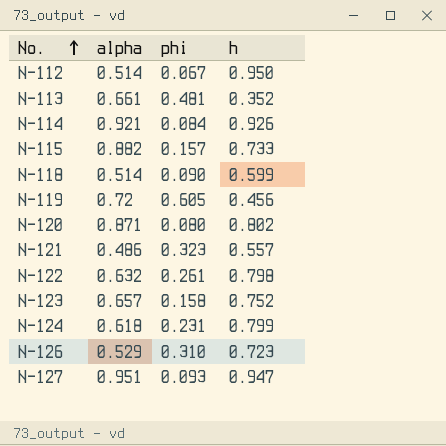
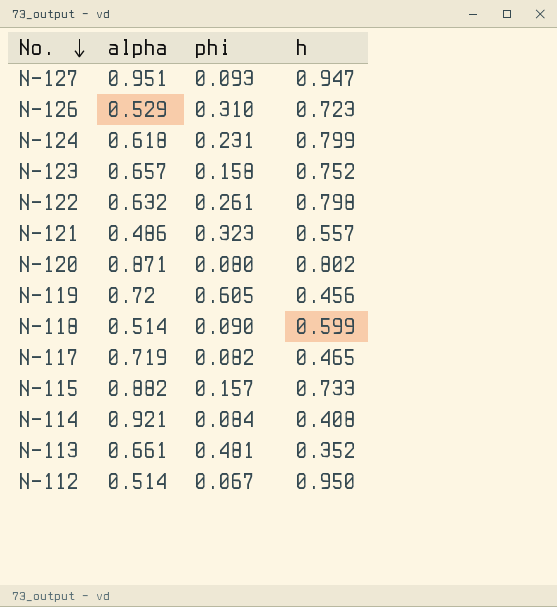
row order: No. ascending -> No. descending
row N-117: none -> 0.719 | 0.082 | 0.465
N-114 | h: 0.926 -> 0.408

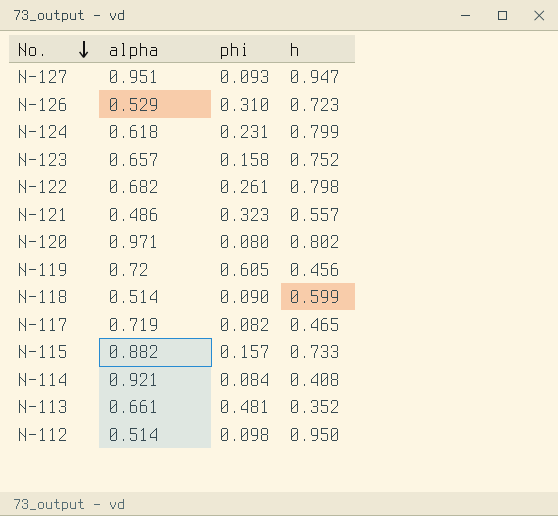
N-122 | alpha: 0.632 -> 0.682
N-120 | alpha: 0.871 -> 0.971
N-112 | phi: 0.067 -> 0.098

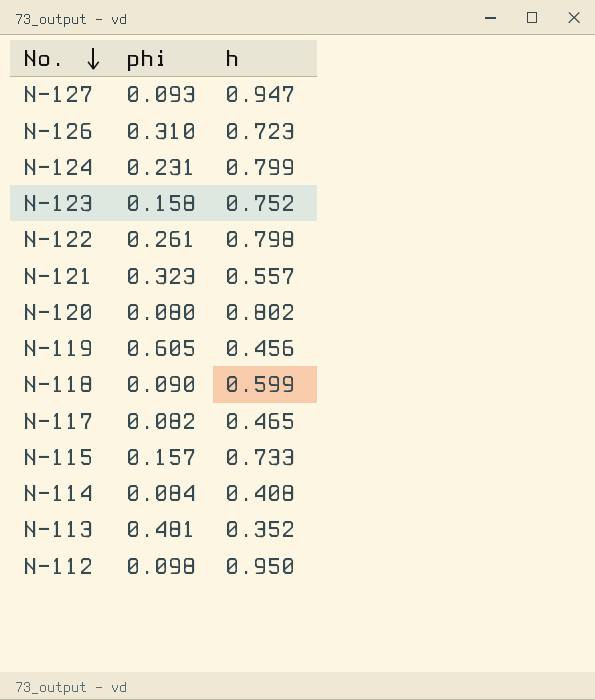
column alpha | position: 2 -> none

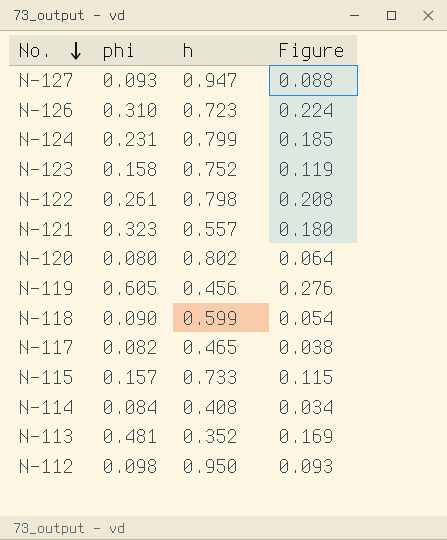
column Figure | formula: none -> [phi] * [h]

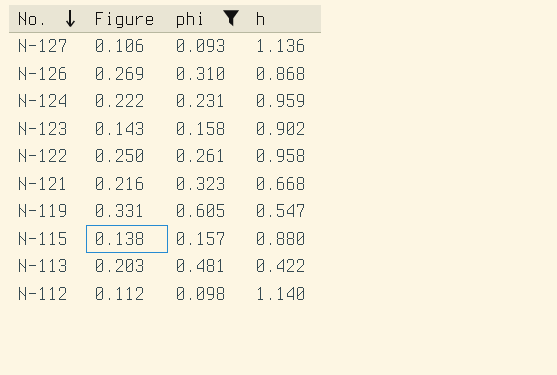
filter: none -> phi >= 0.093
column Figure | position: 4 -> 2
N-127 | Figure: 0.088 -> 0.106
N-127 | h: 0.947 -> 1.136
N-126 | Figure: 0.224 -> 0.269
N-126 | h: 0.723 -> 0.868
N-124 | Figure: 0.185 -> 0.222
N-124 | h: 0.799 -> 0.959
N-123 | Figure: 0.119 -> 0.143
N-123 | h: 0.752 -> 0.902
N-122 | Figure: 0.208 -> 0.250
N-122 | h: 0.798 -> 0.958
N-121 | Figure: 0.180 -> 0.216
N-121 | h: 0.557 -> 0.668
N-119 | Figure: 0.276 -> 0.331
N-119 | h: 0.456 -> 0.547
N-115 | Figure: 0.115 -> 0.138
N-115 | h: 0.733 -> 0.880
N-113 | Figure: 0.169 -> 0.203
N-113 | h: 0.352 -> 0.422
N-112 | Figure: 0.093 -> 0.112
N-112 | h: 0.950 -> 1.140

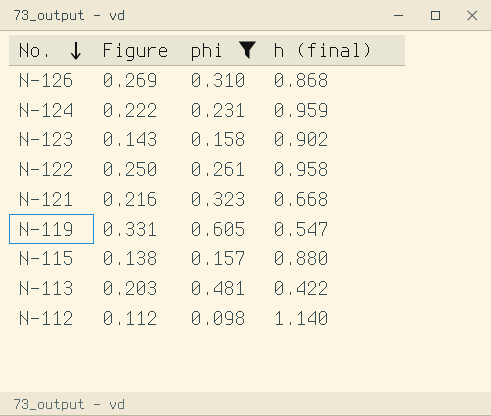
column name: h -> h (final)
row N-127: 0.106 | 0.093 | 1.136 -> none

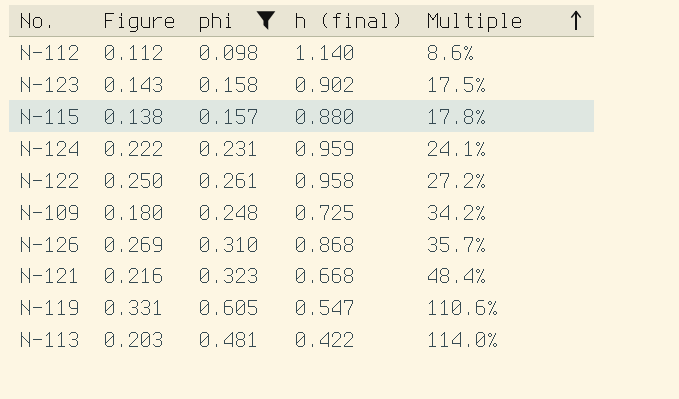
row order: No. descending -> Multiple ascending
column Multiple | formula: none -> [phi] / [h (final)]
row N-109: none -> 0.180 | 0.248 | 0.725 | 34.2%

